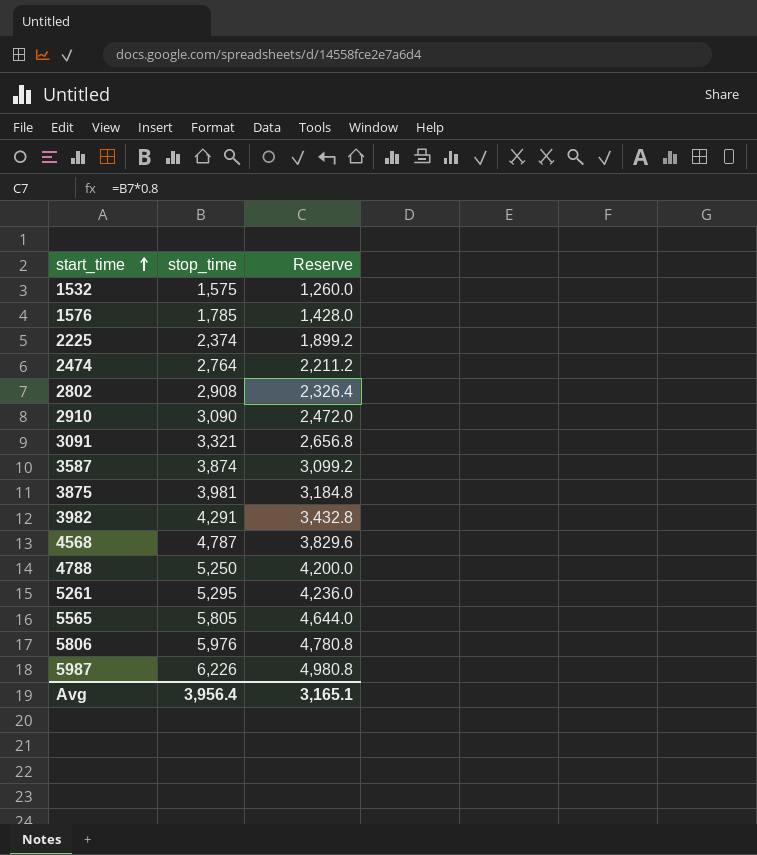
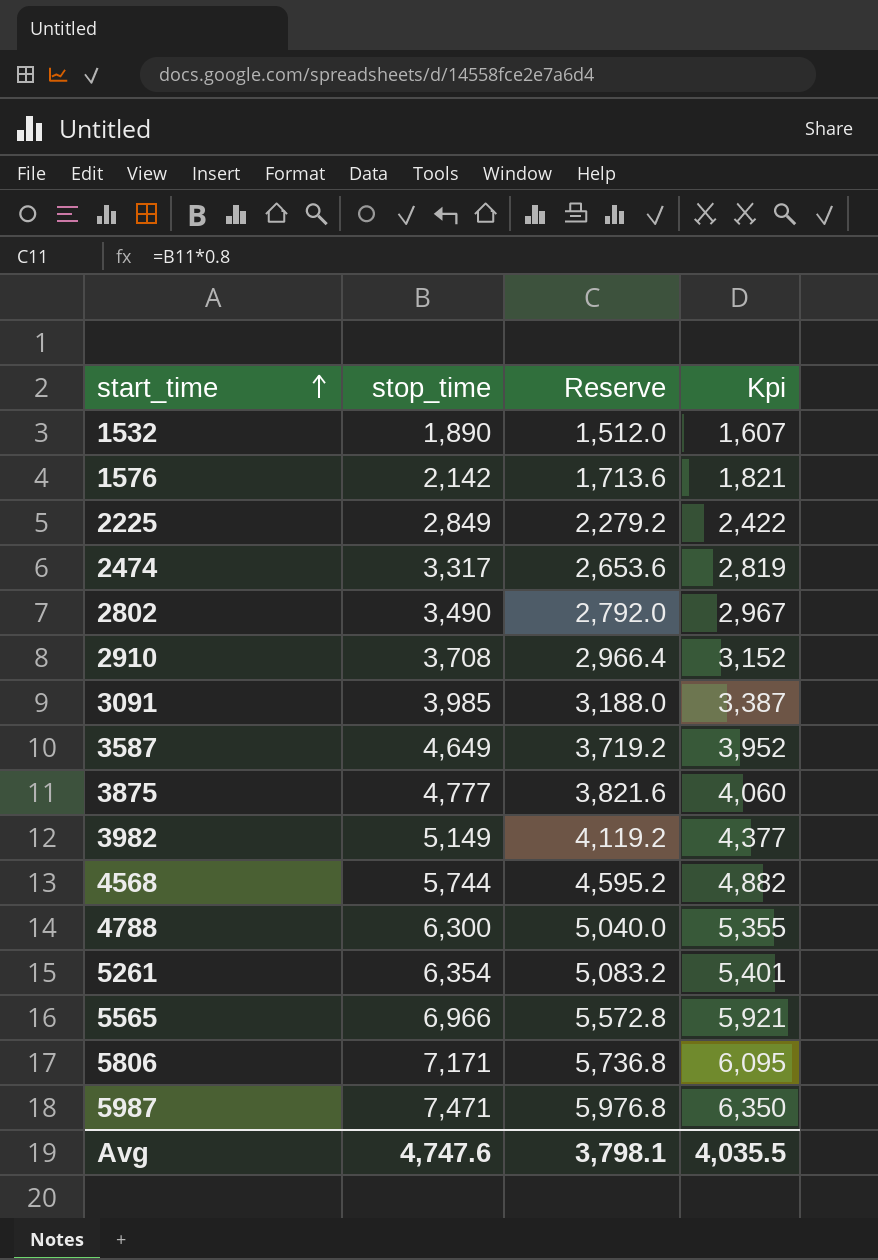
column Kpi | formula: none -> [stop_time] * 0.85
1532 | stop_time: 1,575 -> 1,890
1532 | Reserve: 1,260.0 -> 1,512.0
1576 | stop_time: 1,785 -> 2,142
1576 | Reserve: 1,428.0 -> 1,713.6
2225 | stop_time: 2,374 -> 2,849
2225 | Reserve: 1,899.2 -> 2,279.2
2474 | stop_time: 2,764 -> 3,317
2474 | Reserve: 2,211.2 -> 2,653.6
2802 | stop_time: 2,908 -> 3,490
2802 | Reserve: 2,326.4 -> 2,792.0
2910 | stop_time: 3,090 -> 3,708
2910 | Reserve: 2,472.0 -> 2,966.4
3091 | stop_time: 3,321 -> 3,985
3091 | Reserve: 2,656.8 -> 3,188.0
3587 | stop_time: 3,874 -> 4,649
3587 | Reserve: 3,099.2 -> 3,719.2
3875 | stop_time: 3,981 -> 4,777
3875 | Reserve: 3,184.8 -> 3,821.6
3982 | stop_time: 4,291 -> 5,149
3982 | Reserve: 3,432.8 -> 4,119.2
4568 | stop_time: 4,787 -> 5,744
4568 | Reserve: 3,829.6 -> 4,595.2
4788 | stop_time: 5,250 -> 6,300
4788 | Reserve: 4,200.0 -> 5,040.0
5261 | stop_time: 5,295 -> 6,354
5261 | Reserve: 4,236.0 -> 5,083.2
5565 | stop_time: 5,805 -> 6,966
5565 | Reserve: 4,644.0 -> 5,572.8
5806 | stop_time: 5,976 -> 7,171
5806 | Reserve: 4,780.8 -> 5,736.8
5987 | stop_time: 6,226 -> 7,471
5987 | Reserve: 4,980.8 -> 5,976.8
Avg | stop_time: 3,956.4 -> 4,747.6
Avg | Reserve: 3,165.1 -> 3,798.1

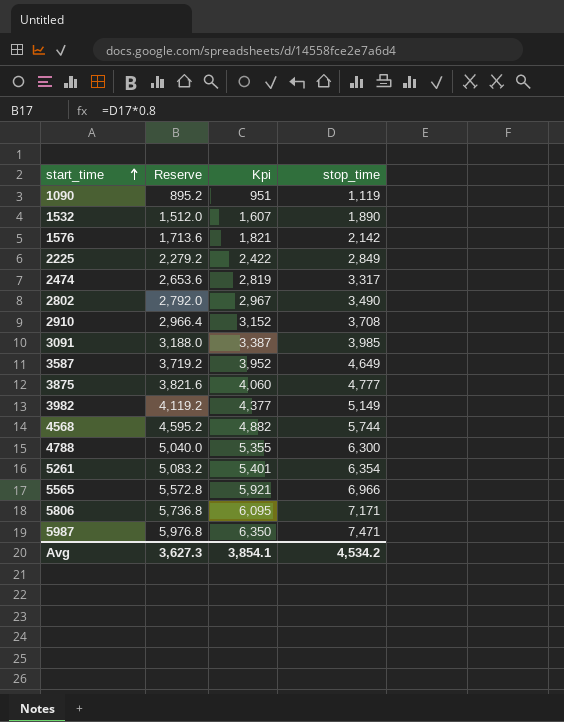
column stop_time | position: 2 -> 4
row 1090: none -> 895.2 | 951 | 1,119
Avg | Reserve: 3,798.1 -> 3,627.3
Avg | Kpi: 4,035.5 -> 3,854.1
Avg | stop_time: 4,747.6 -> 4,534.2

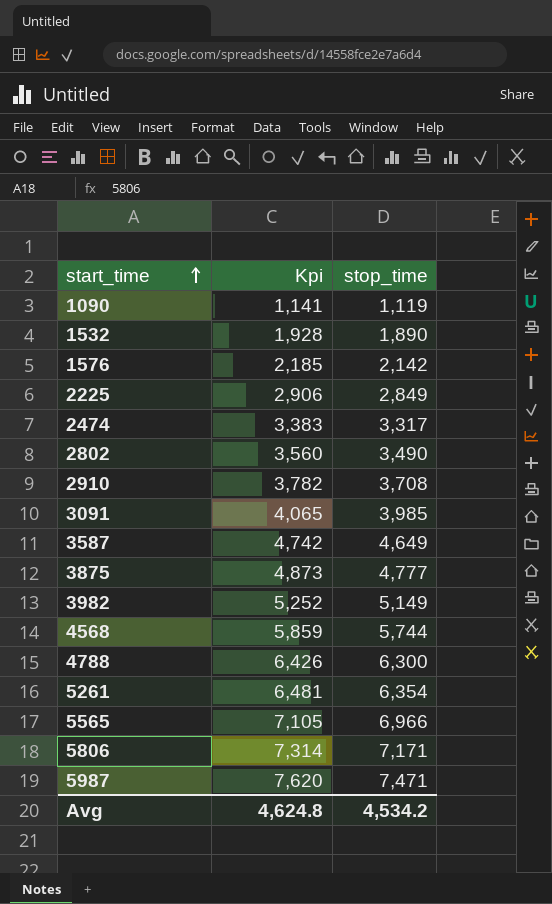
column Reserve | formula: [stop_time] * 0.8 -> none
column Kpi | formula: [stop_time] * 0.85 -> [stop_time] * 1.02
Avg | Kpi: 3,854.1 -> 4,624.8

